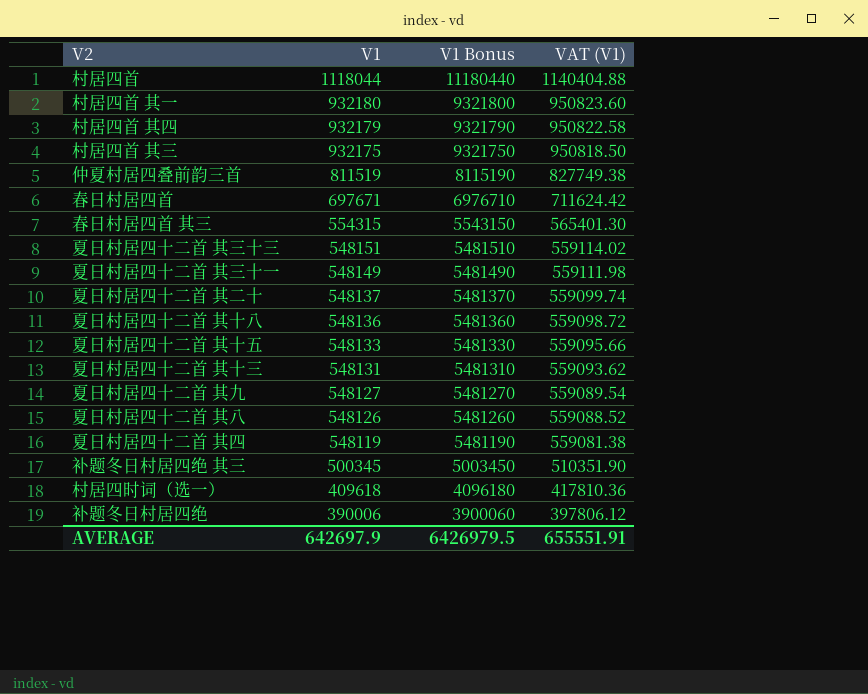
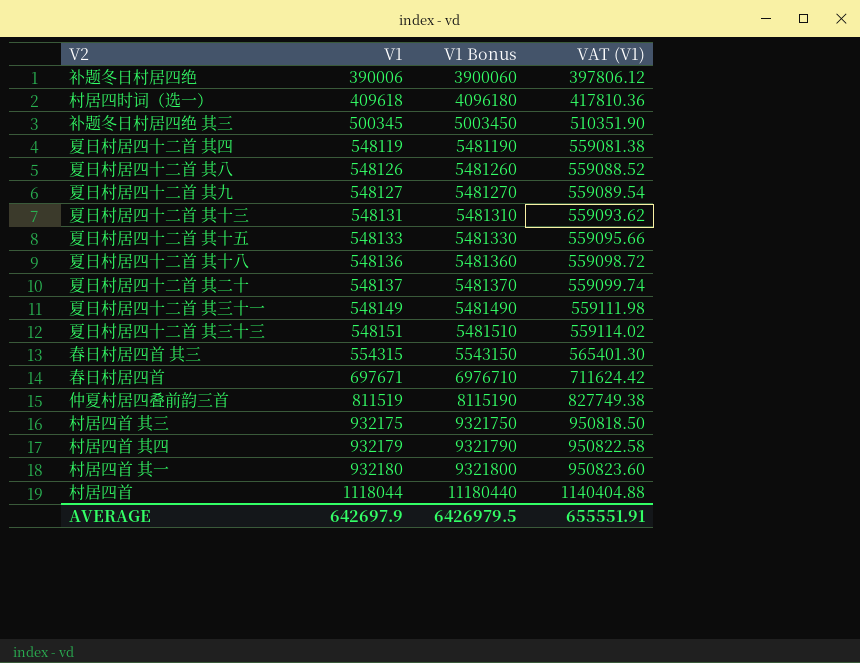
row order: V1 descending -> V1 ascending

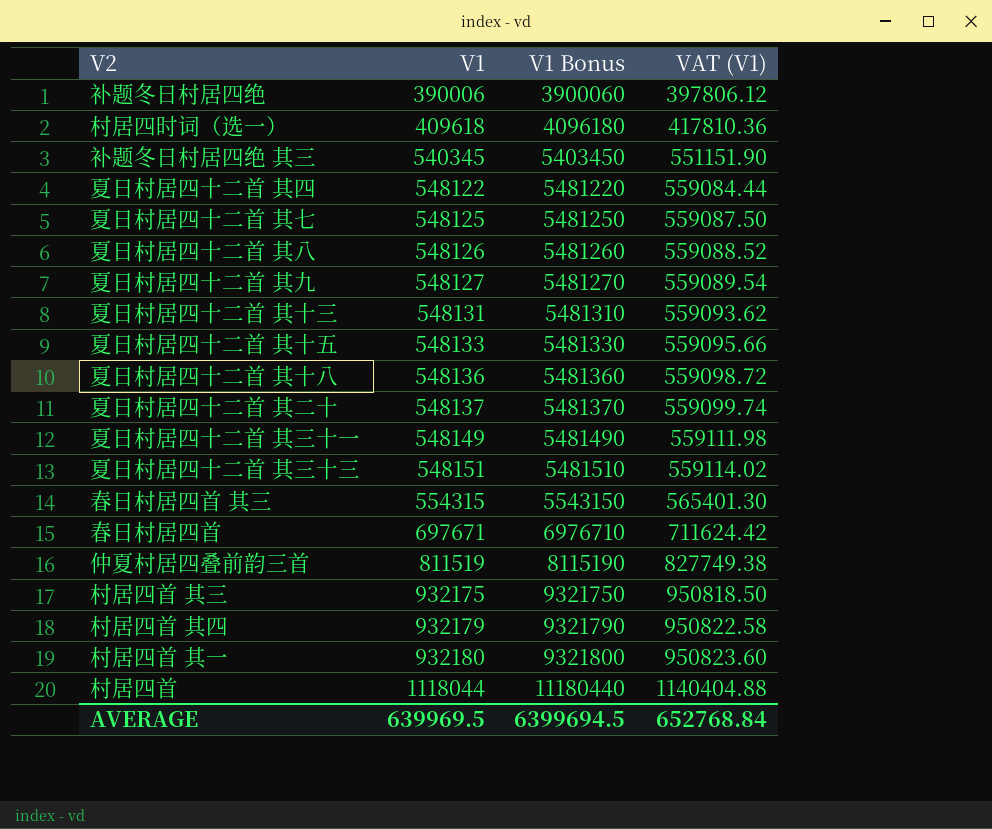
补题冬日村居四绝 其三 | V1: 500345 -> 540345
补题冬日村居四绝 其三 | V1 Bonus: 5003450 -> 5403450
补题冬日村居四绝 其三 | VAT (V1): 510351.90 -> 551151.90
夏日村居四十二首 其四 | V1: 548119 -> 548122
夏日村居四十二首 其四 | V1 Bonus: 5481190 -> 5481220
夏日村居四十二首 其四 | VAT (V1): 559081.38 -> 559084.44
row 夏日村居四十二首 其七: none -> 548125 | 5481250 | 559087.50
AVERAGE | V1: 642697.9 -> 639969.5
AVERAGE | V1 Bonus: 6426979.5 -> 6399694.5
AVERAGE | VAT (V1): 655551.91 -> 652768.84

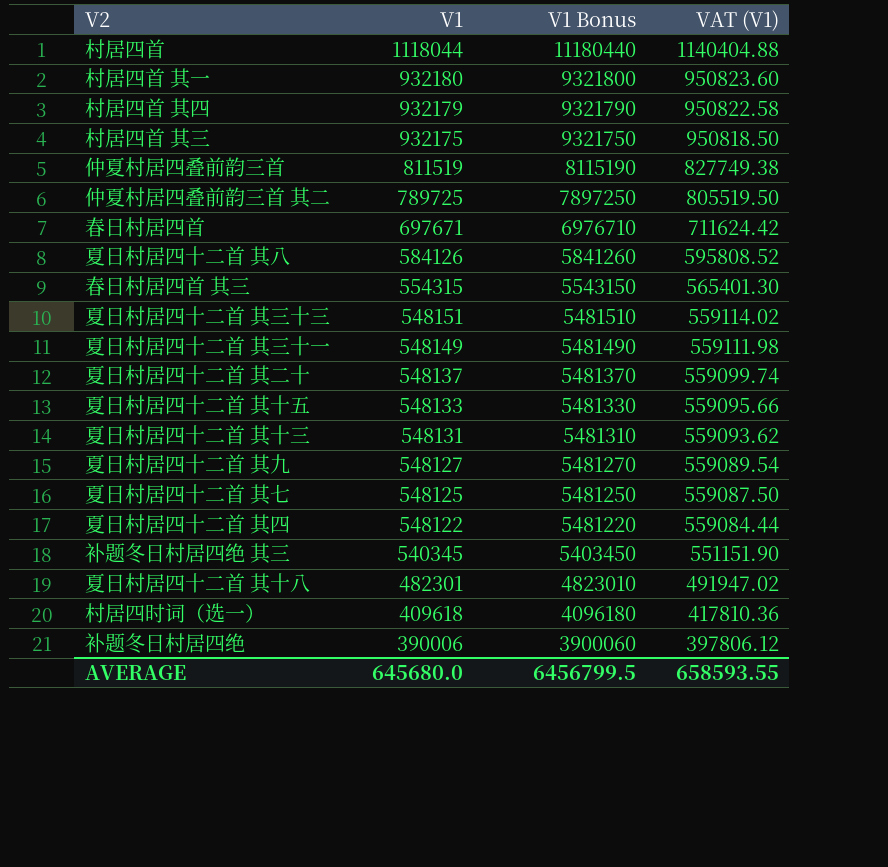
row order: V1 ascending -> V1 descending
row 仲夏村居四叠前韵三首 其二: none -> 789725 | 7897250 | 805519.50
夏日村居四十二首 其八 | V1: 548126 -> 584126
夏日村居四十二首 其八 | V1 Bonus: 5481260 -> 5841260
夏日村居四十二首 其八 | VAT (V1): 559088.52 -> 595808.52
夏日村居四十二首 其十八 | V1: 548136 -> 482301
夏日村居四十二首 其十八 | V1 Bonus: 5481360 -> 4823010
夏日村居四十二首 其十八 | VAT (V1): 559098.72 -> 491947.02
AVERAGE | V1: 639969.5 -> 645680.0
AVERAGE | V1 Bonus: 6399694.5 -> 6456799.5
AVERAGE | VAT (V1): 652768.84 -> 658593.55

